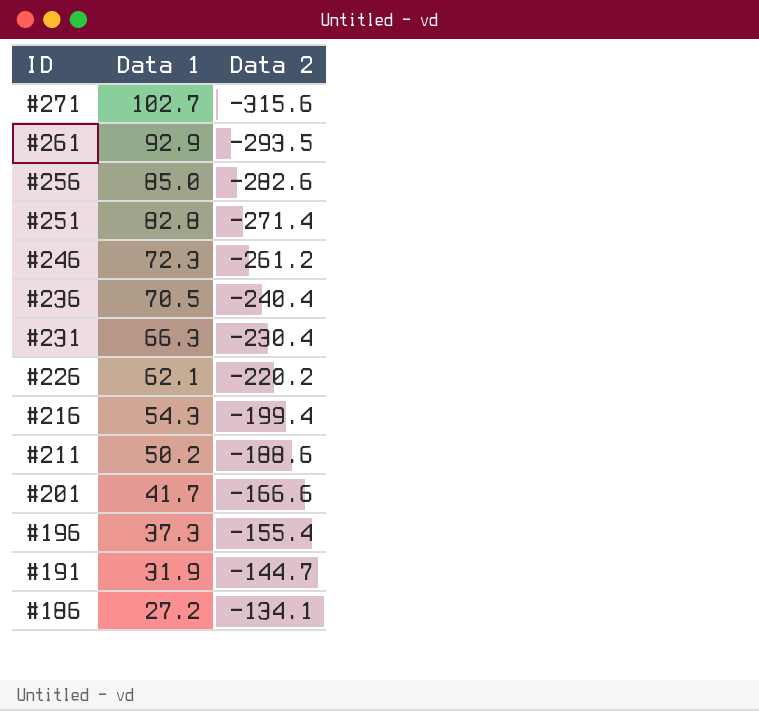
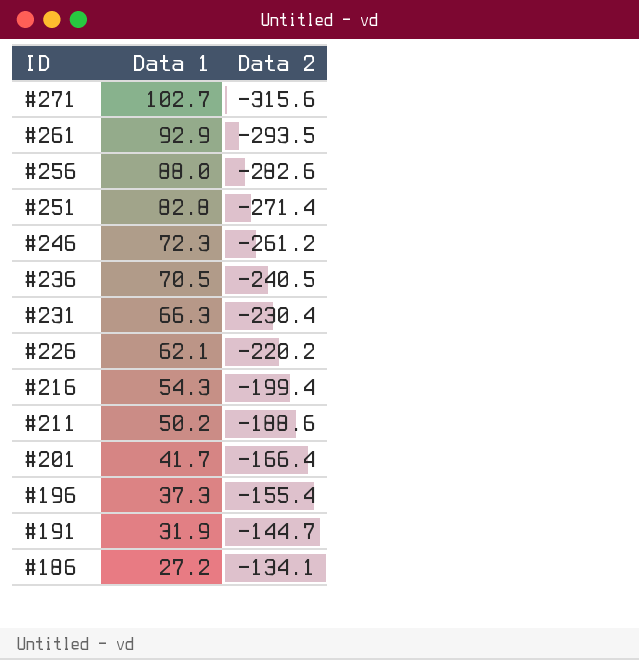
#256 | Data 1: 85.0 -> 88.0
#236 | Data 2: -240.4 -> -240.5
#201 | Data 2: -166.6 -> -166.4

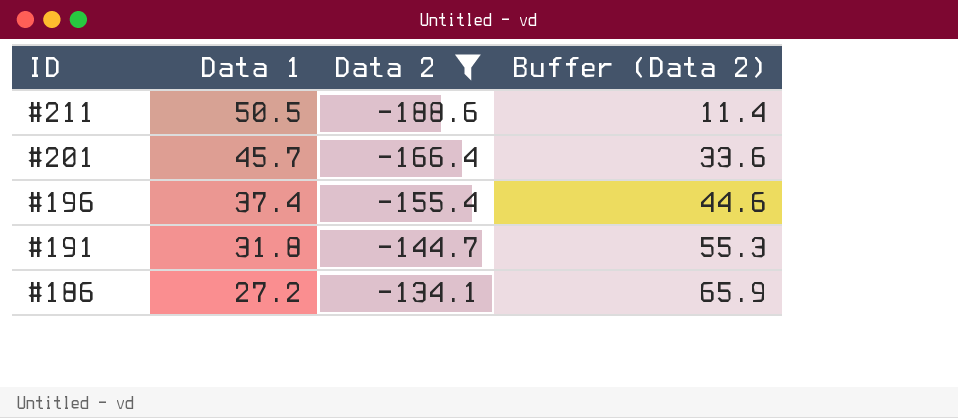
filter: none -> Data 2 >= -188.6
column Buffer (Data 2) | formula: none -> [Data 2] + 200
#211 | Data 1: 50.2 -> 50.5
#201 | Data 1: 41.7 -> 45.7
#196 | Data 1: 37.3 -> 37.4
#191 | Data 1: 31.9 -> 31.8

